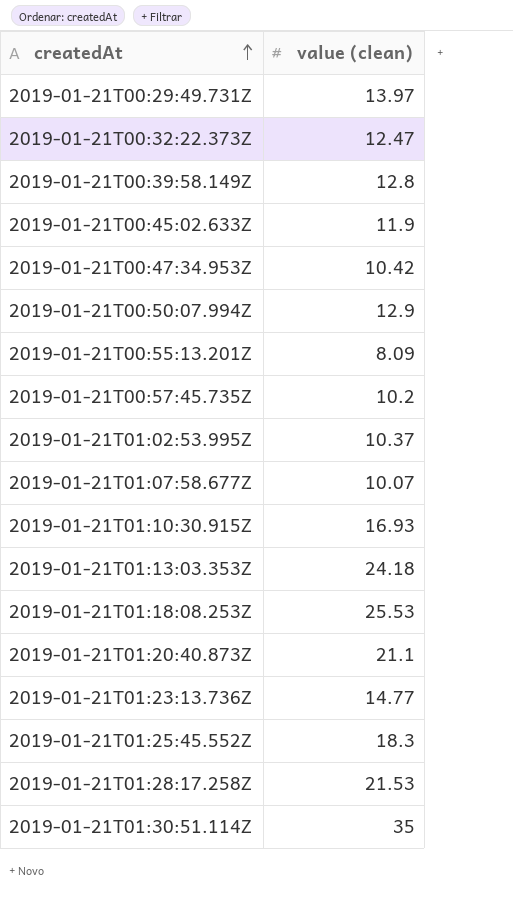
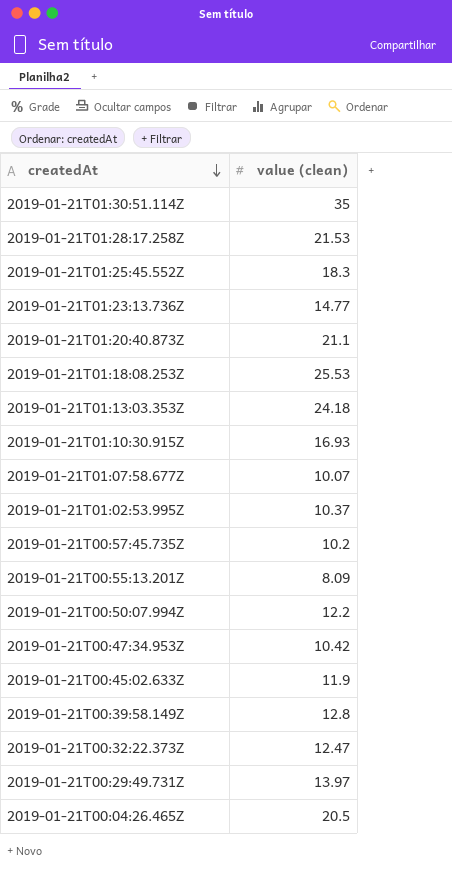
row order: createdAt ascending -> createdAt descending
2019-01-21T00:50:07.994Z | value (clean): 12.9 -> 12.2
row 2019-01-21T00:04:26.465Z: none -> 20.5

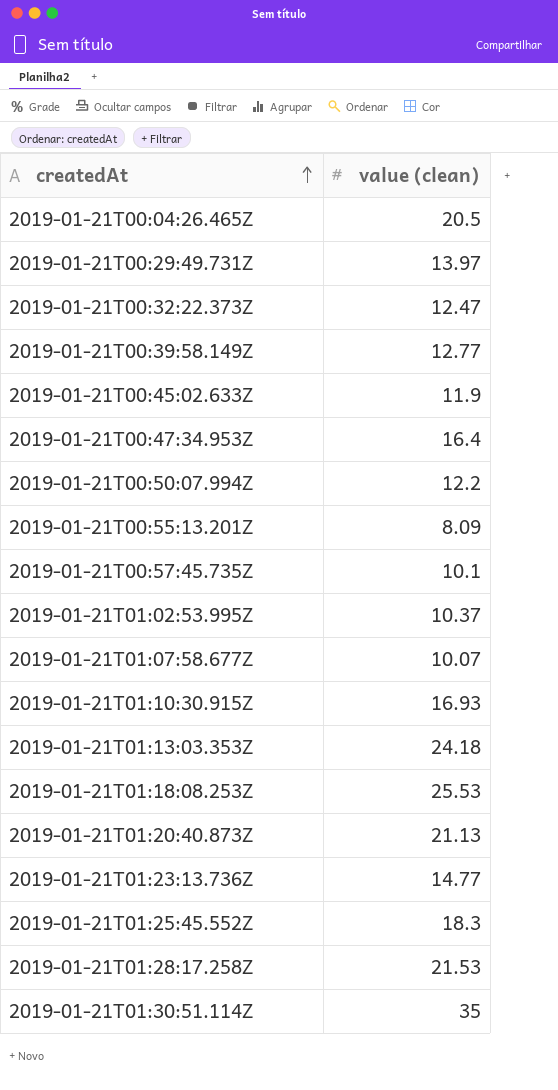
row order: createdAt descending -> createdAt ascending
2019-01-21T00:39:58.149Z | value (clean): 12.8 -> 12.77
2019-01-21T00:47:34.953Z | value (clean): 10.42 -> 16.4
2019-01-21T00:57:45.735Z | value (clean): 10.2 -> 10.1
2019-01-21T01:20:40.873Z | value (clean): 21.1 -> 21.13

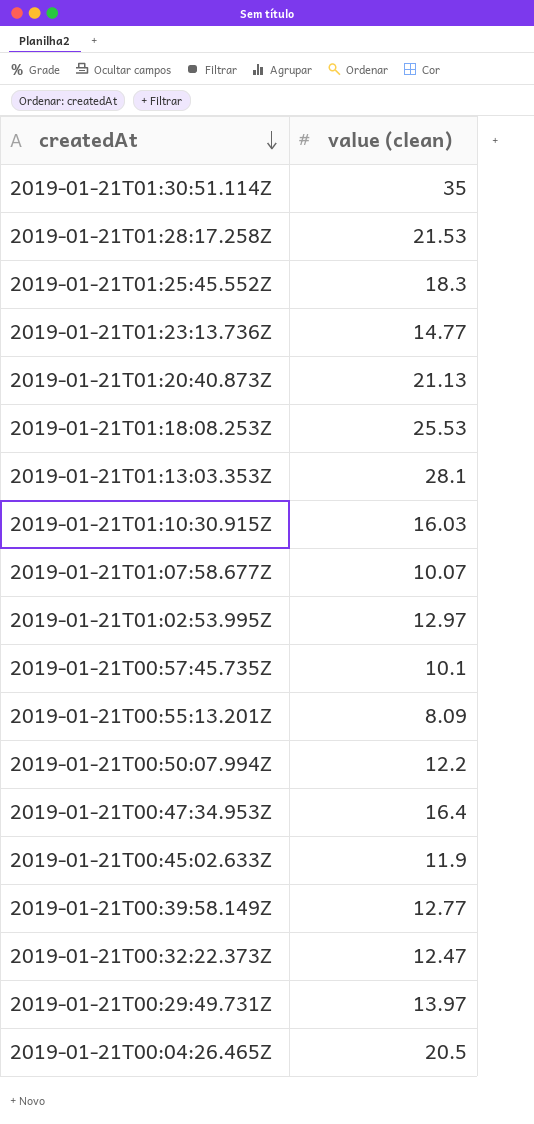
row order: createdAt ascending -> createdAt descending
2019-01-21T01:13:03.353Z | value (clean): 24.18 -> 28.1
2019-01-21T01:10:30.915Z | value (clean): 16.93 -> 16.03
2019-01-21T01:02:53.995Z | value (clean): 10.37 -> 12.97

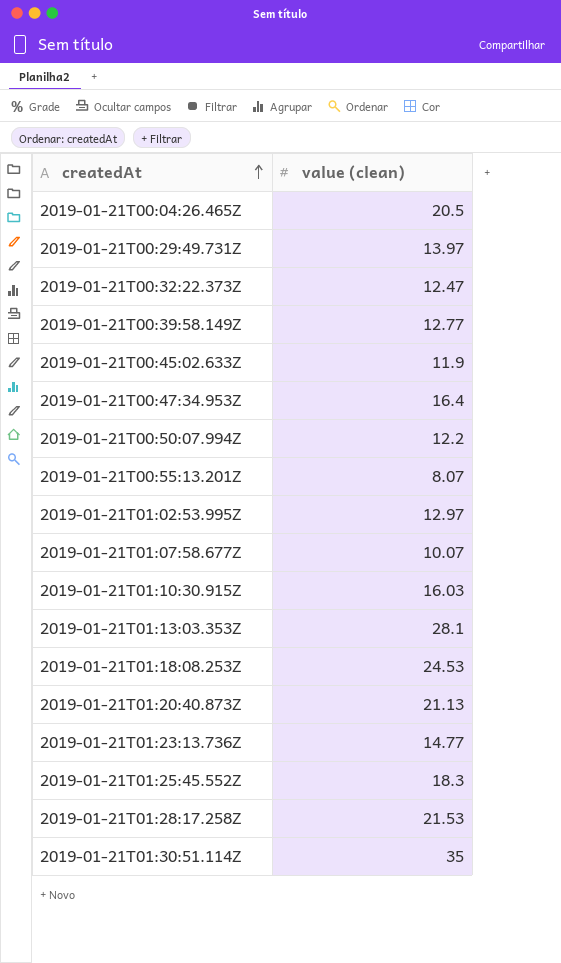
row order: createdAt descending -> createdAt ascending
row 2019-01-21T00:57:45.735Z: 10.1 -> none
2019-01-21T00:55:13.201Z | value (clean): 8.09 -> 8.07
2019-01-21T01:18:08.253Z | value (clean): 25.53 -> 24.53

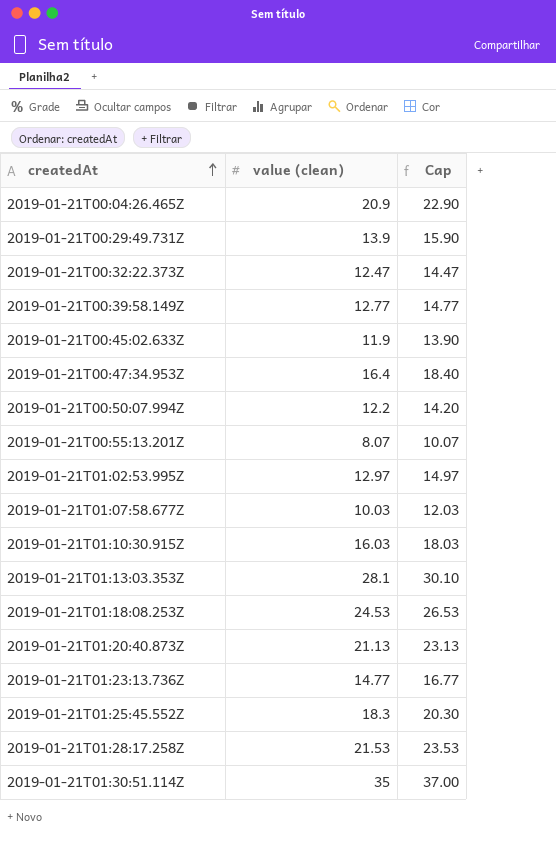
column Cap | formula: none -> [value (clean)] + 2
2019-01-21T00:04:26.465Z | value (clean): 20.5 -> 20.9
2019-01-21T00:29:49.731Z | value (clean): 13.97 -> 13.9
2019-01-21T01:07:58.677Z | value (clean): 10.07 -> 10.03

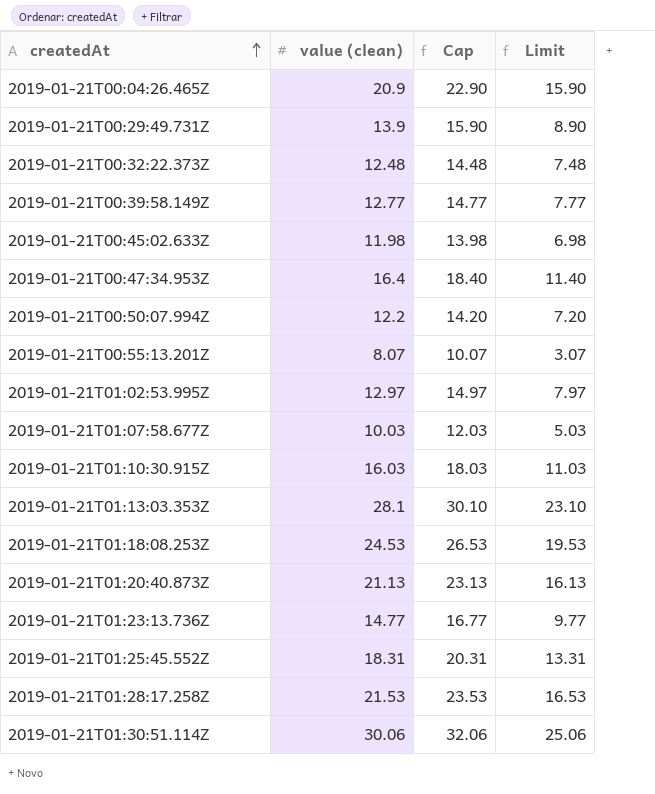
column Limit | formula: none -> [value (clean)] - 5
2019-01-21T00:32:22.373Z | value (clean): 12.47 -> 12.48
2019-01-21T00:32:22.373Z | Cap: 14.47 -> 14.48
2019-01-21T00:45:02.633Z | value (clean): 11.9 -> 11.98
2019-01-21T00:45:02.633Z | Cap: 13.90 -> 13.98
2019-01-21T01:25:45.552Z | value (clean): 18.3 -> 18.31
2019-01-21T01:25:45.552Z | Cap: 20.30 -> 20.31
2019-01-21T01:30:51.114Z | value (clean): 35 -> 30.06
2019-01-21T01:30:51.114Z | Cap: 37.00 -> 32.06

